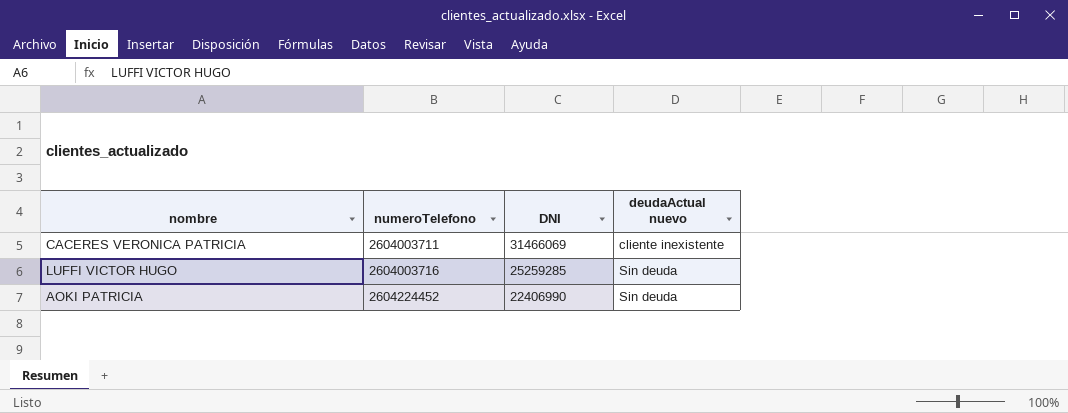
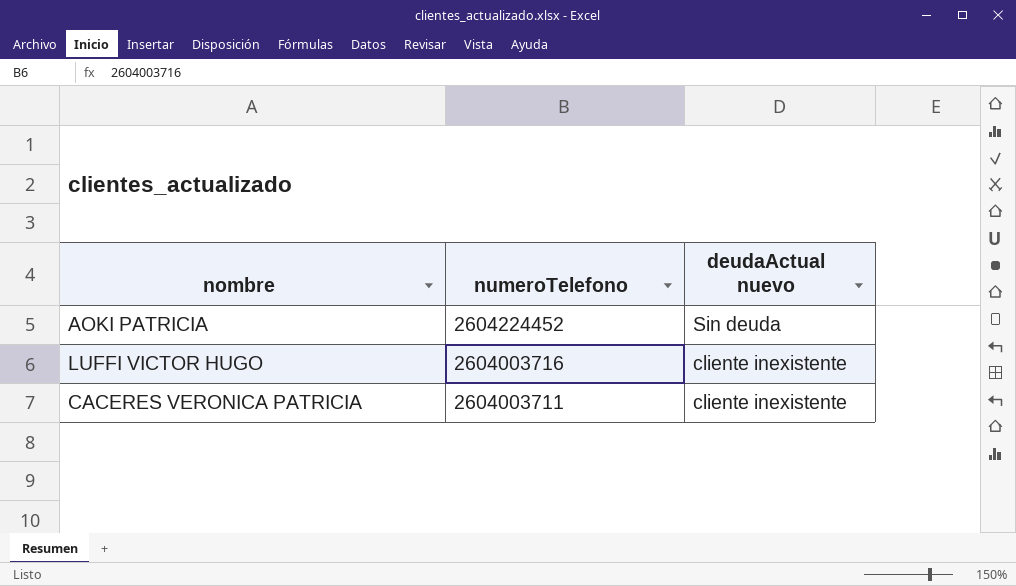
row order: numeroTelefono ascending -> numeroTelefono descending
column DNI | position: 3 -> none
LUFFI VICTOR HUGO | deudaActual nuevo: Sin deuda -> cliente inexistente

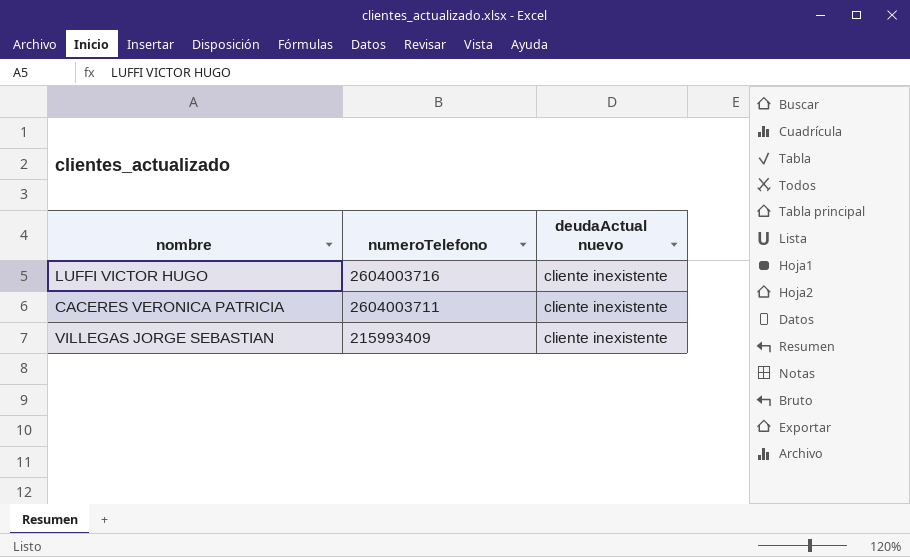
row AOKI PATRICIA: 2604224452 | Sin deuda -> none
row VILLEGAS JORGE SEBASTIAN: none -> 215993409 | cliente inexistente

